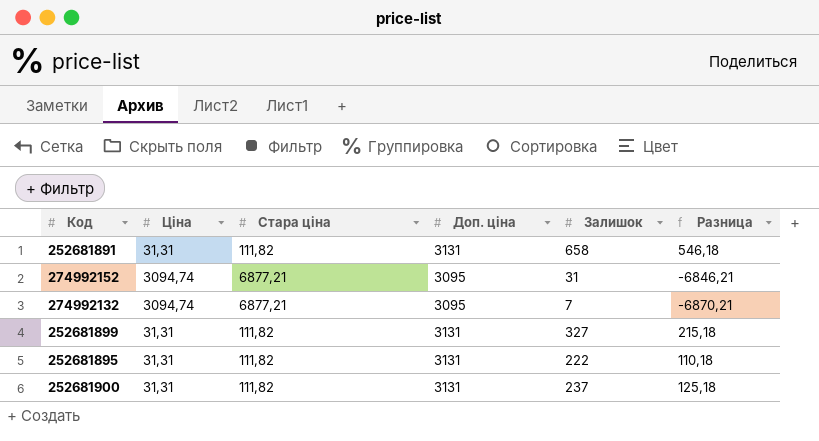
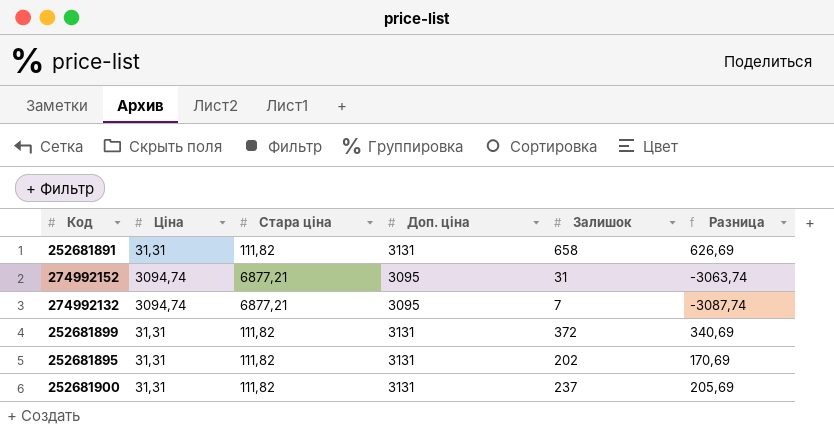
column Разница | formula: [Залишок] - [Стара ціна] -> [Залишок] - [Ціна]
252681899 | Залишок: 327 -> 372
252681895 | Залишок: 222 -> 202

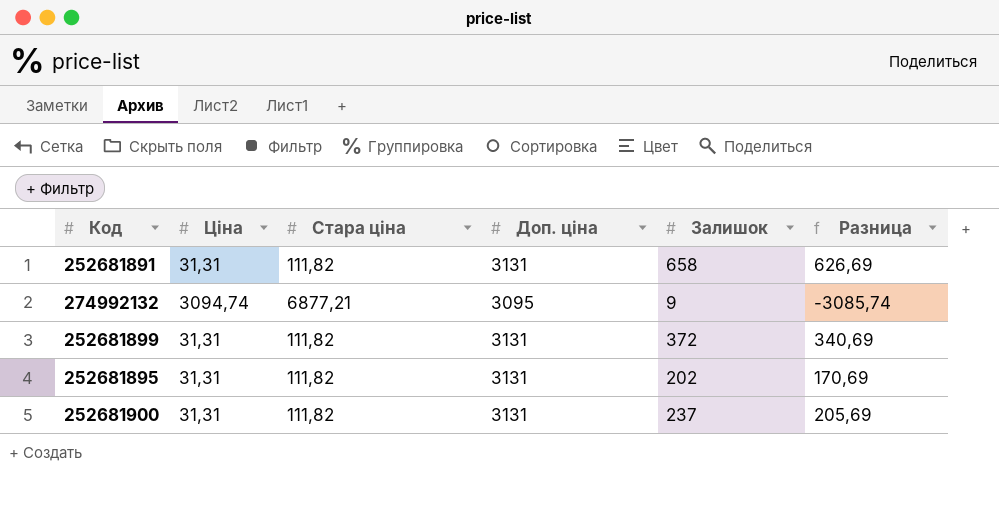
row 274992152: 3094,74 | 6877,21 | 3095 | 31 | -3063,74 -> none
274992132 | Залишок: 7 -> 9
274992132 | Разница: -3087,74 -> -3085,74

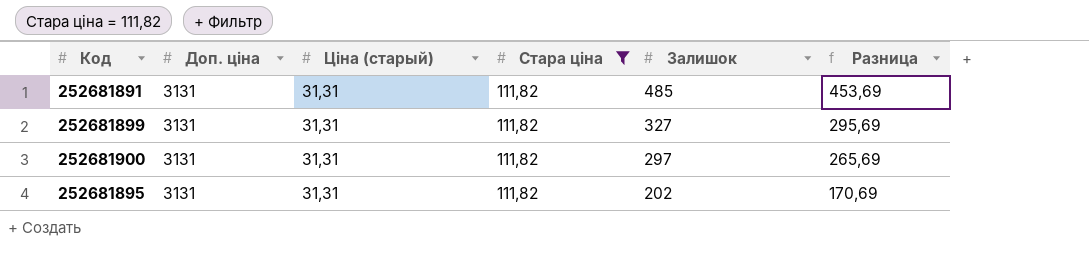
filter: none -> Стара ціна = 111,82
row order: none -> Залишок descending
column Доп. ціна | position: 4 -> 2
column name: Ціна -> Ціна (старый)
252681891 | Залишок: 658 -> 485
252681891 | Разница: 626,69 -> 453,69
252681899 | Залишок: 372 -> 327
252681899 | Разница: 340,69 -> 295,69
252681900 | Залишок: 237 -> 297
252681900 | Разница: 205,69 -> 265,69

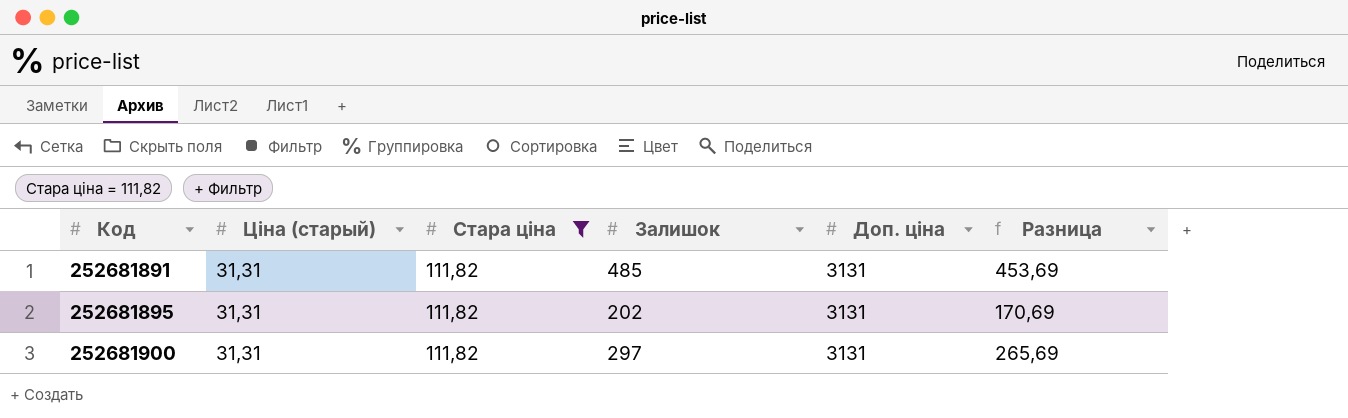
row order: Залишок descending -> Код ascending
column Доп. ціна | position: 2 -> 5
row 252681899: 3131 | 31,31 | 111,82 | 327 | 295,69 -> none

